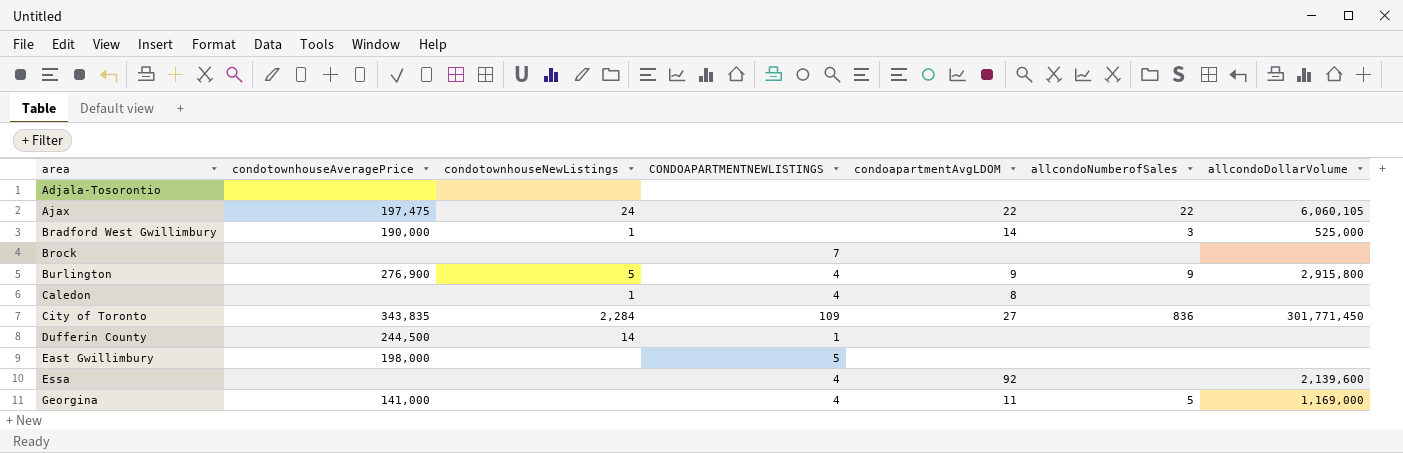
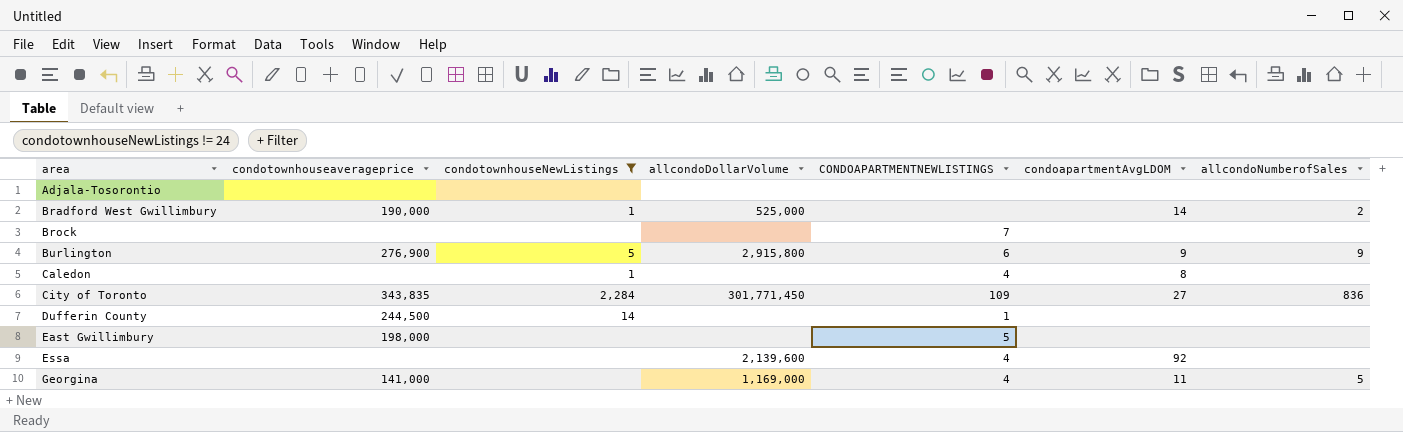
filter: none -> condotownhouseNewListings != 24
column name: condotownhouseAveragePrice -> condotownhouseaverageprice
column allcondoDollarVolume | position: 7 -> 4
Bradford West Gwillimbury | allcondoNumberofSales: 3 -> 2
Burlington | CONDOAPARTMENTNEWLISTINGS: 4 -> 6

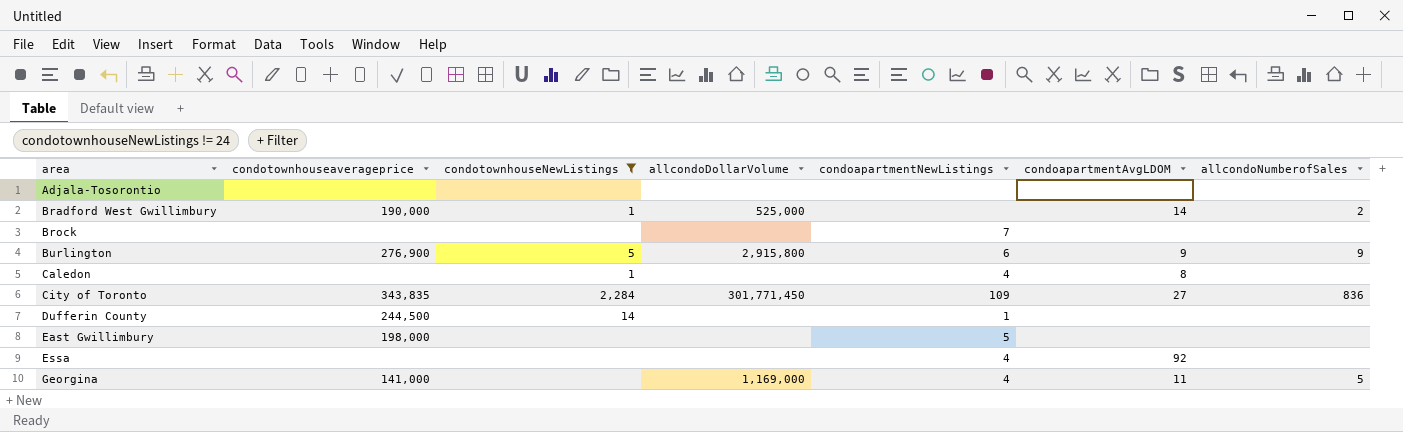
column name: CONDOAPARTMENTNEWLISTINGS -> condoapartmentNewListings
Essa | allcondoDollarVolume: 2,139,600 -> none

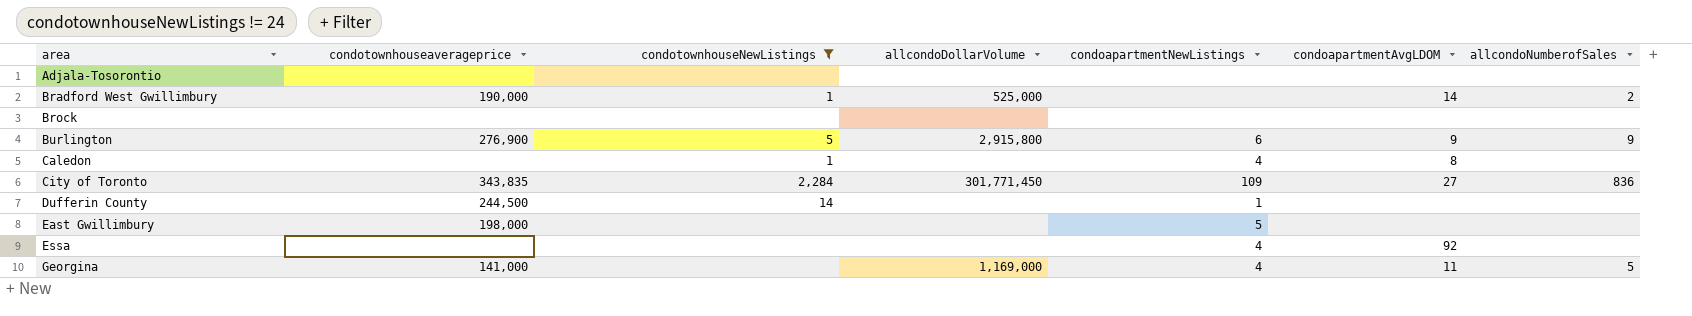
Brock | condoapartmentNewListings: 7 -> none

